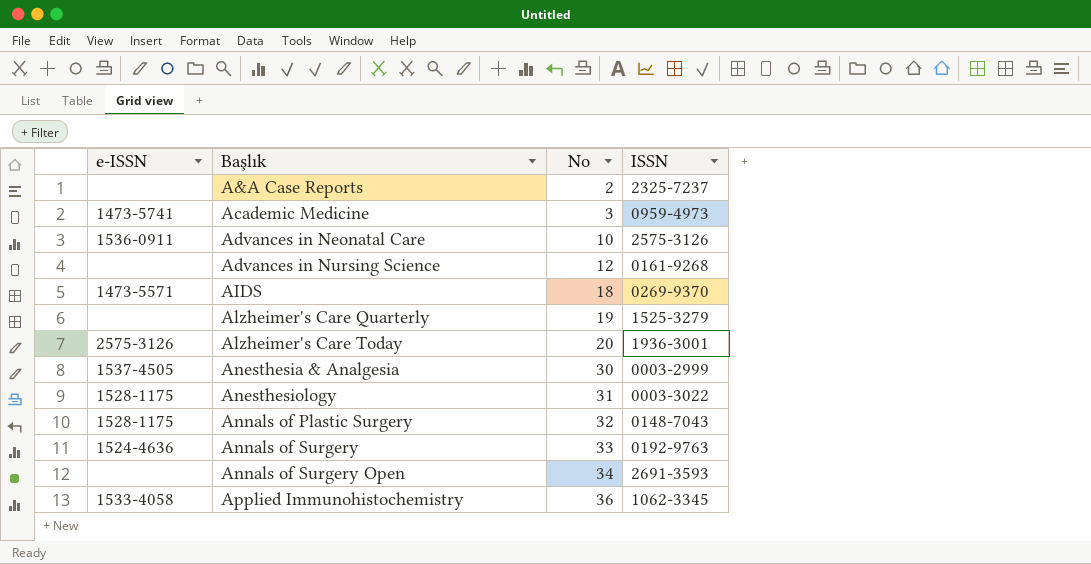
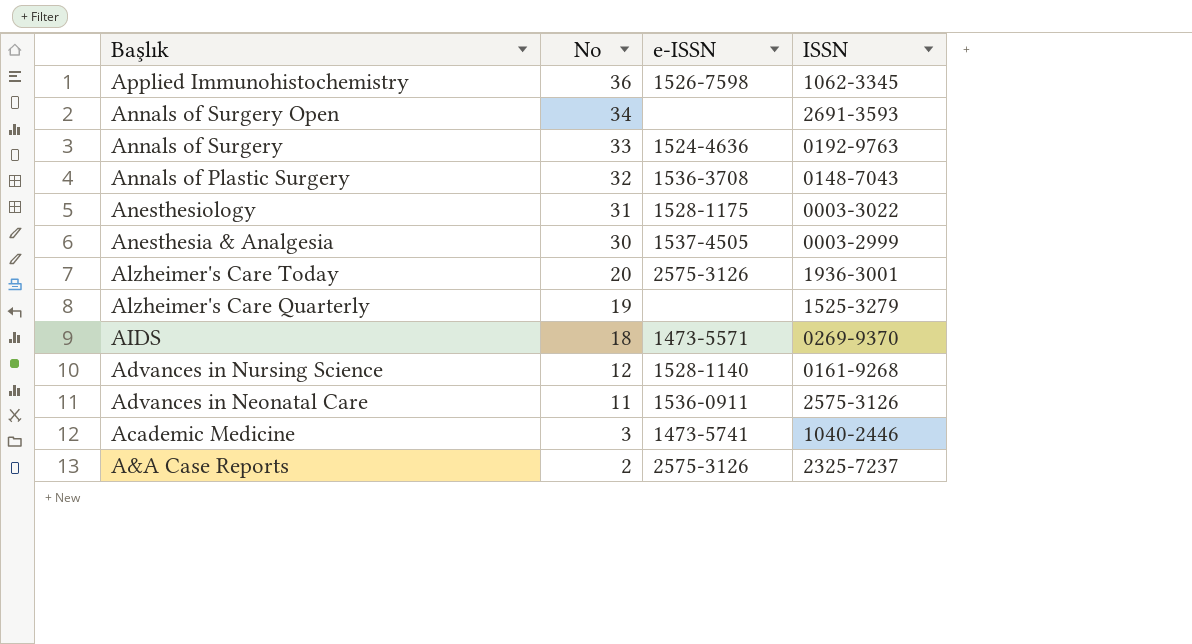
row order: Başlık ascending -> Başlık descending
column e-ISSN | position: 1 -> 3
Applied Immunohistochemistry | e-ISSN: 1533-4058 -> 1526-7598
Annals of Plastic Surgery | e-ISSN: 1528-1175 -> 1536-3708
Advances in Nursing Science | e-ISSN: none -> 1528-1140
Advances in Neonatal Care | No: 10 -> 11
Academic Medicine | ISSN: 0959-4973 -> 1040-2446
A&A Case Reports | e-ISSN: none -> 2575-3126

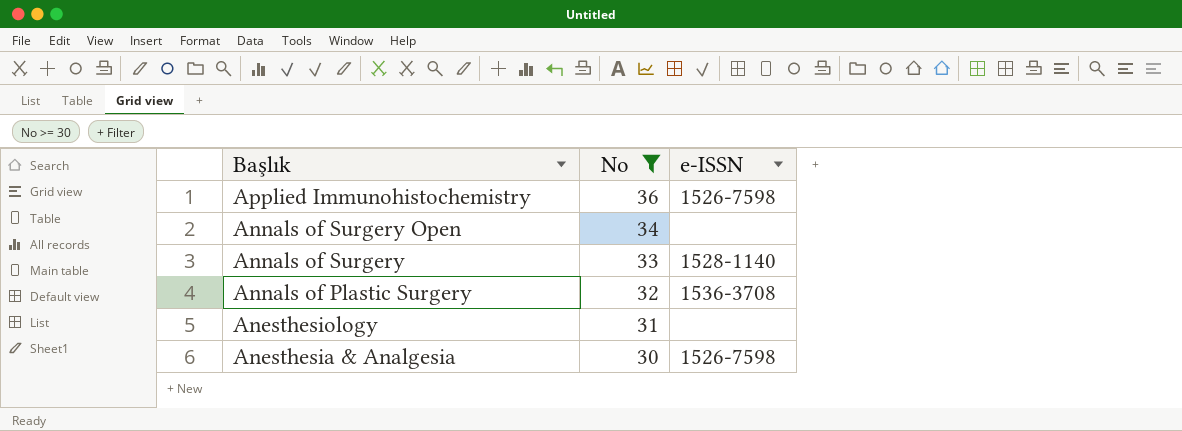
filter: none -> No >= 30
column ISSN | position: 4 -> none
Annals of Surgery | e-ISSN: 1524-4636 -> 1528-1140
Anesthesiology | e-ISSN: 1528-1175 -> none
Anesthesia & Analgesia | e-ISSN: 1537-4505 -> 1526-7598

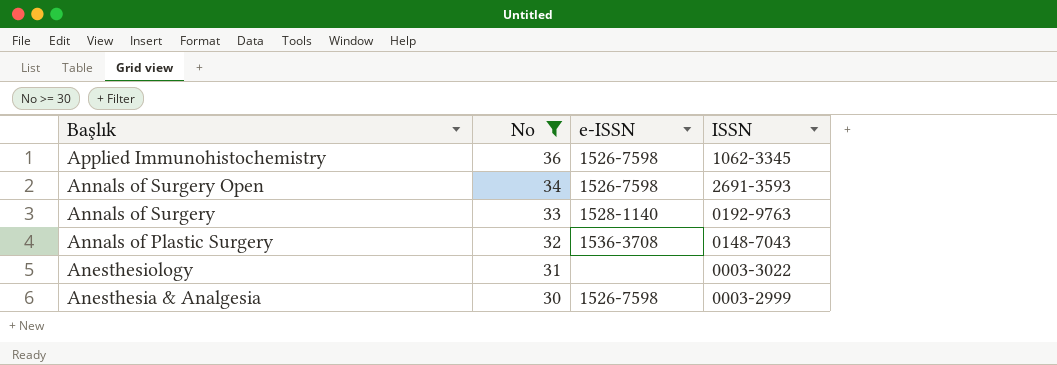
column ISSN | position: none -> 4
Annals of Surgery Open | e-ISSN: none -> 1526-7598

